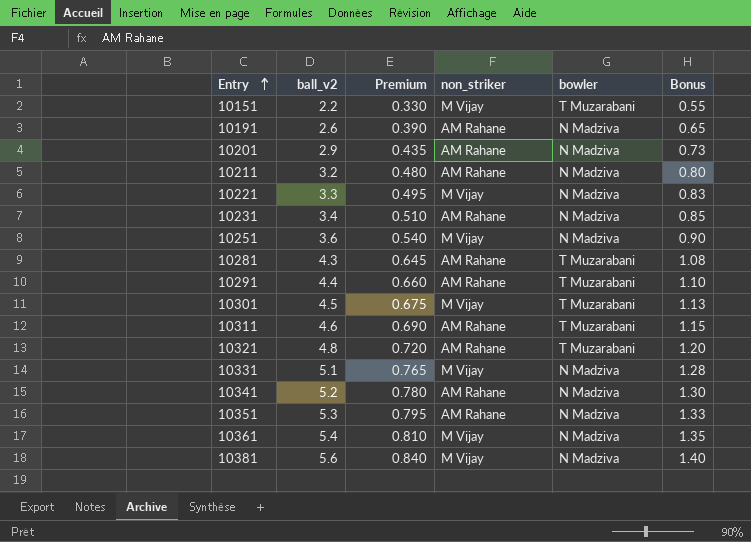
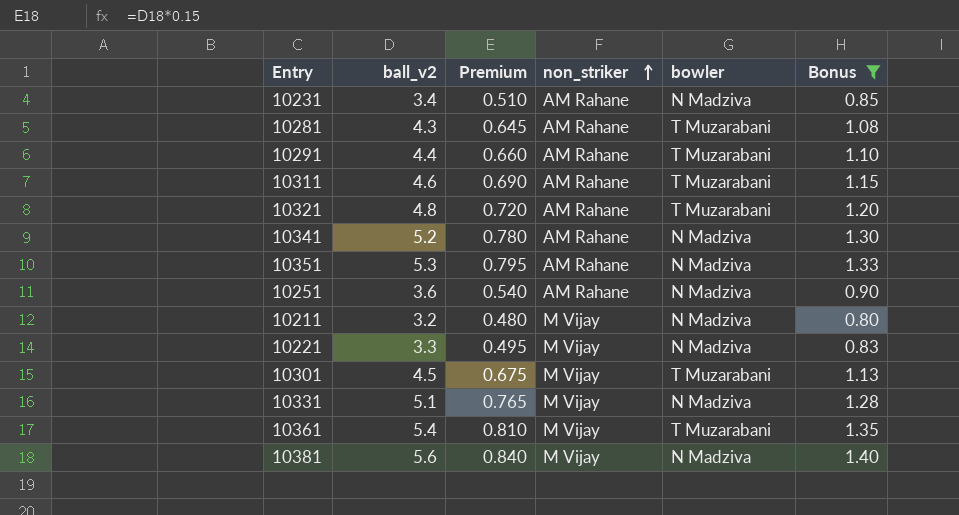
filter: none -> Bonus >= 0.80
row order: Entry ascending -> non_striker ascending
10251 | non_striker: M Vijay -> AM Rahane
10211 | non_striker: AM Rahane -> M Vijay
10361 | bowler: N Madziva -> T Muzarabani

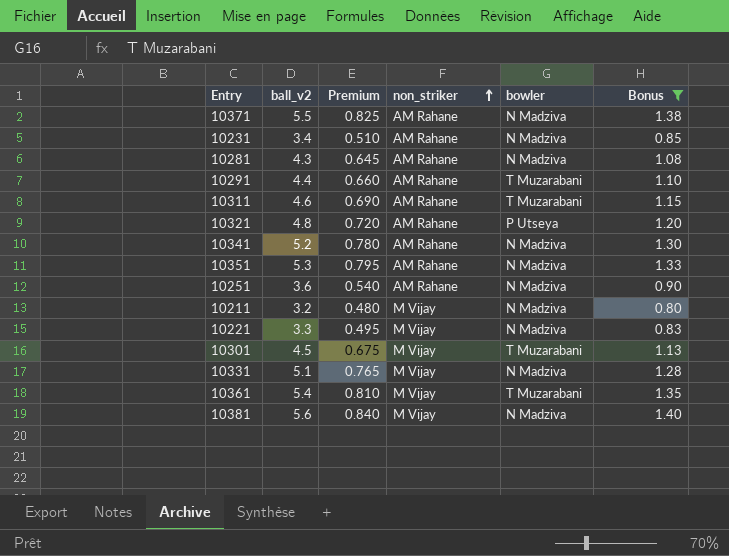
row 10371: none -> 5.5 | 0.825 | AM Rahane | N Madziva | 1.38
10281 | bowler: T Muzarabani -> N Madziva
10321 | bowler: T Muzarabani -> P Utseya

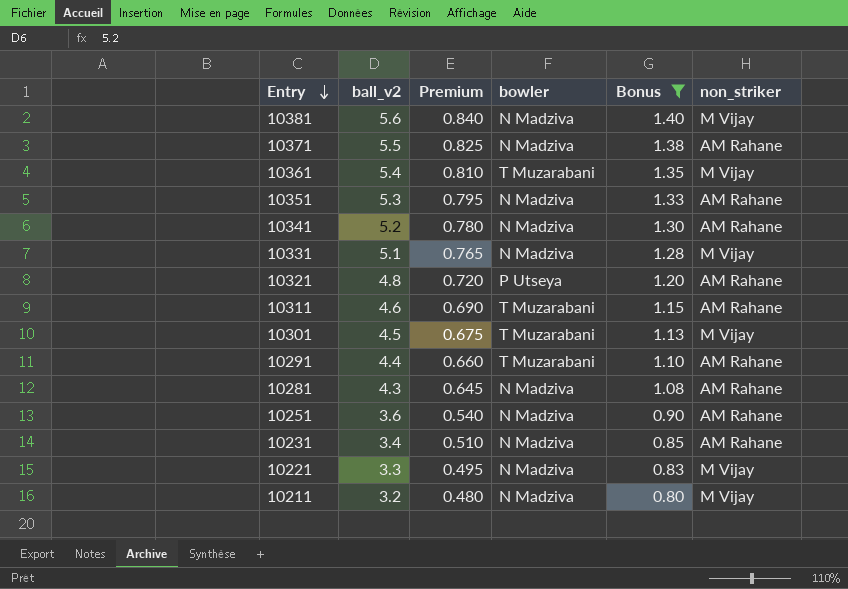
row order: non_striker ascending -> Entry descending
column non_striker | position: 4 -> 6

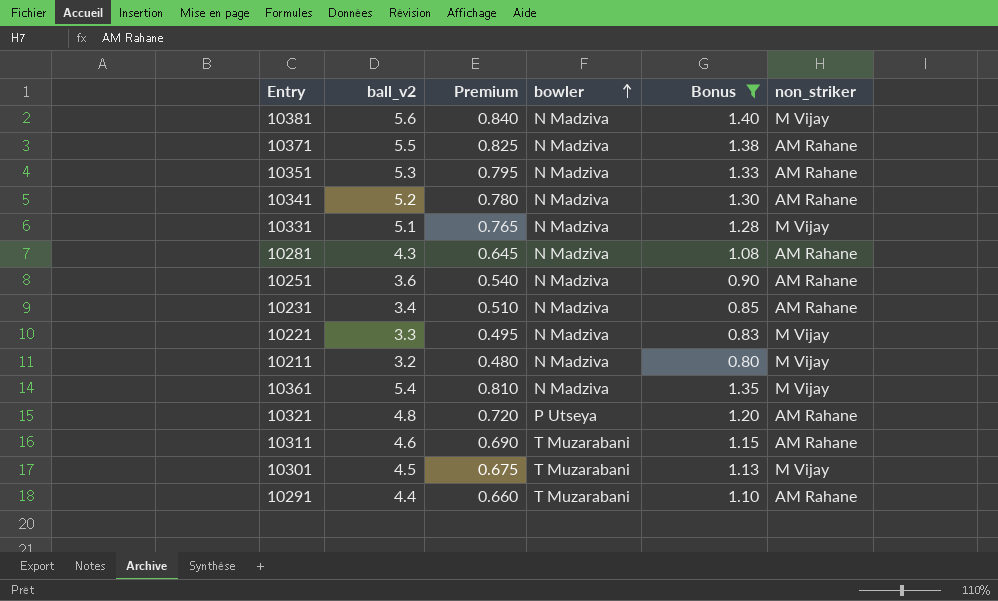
row order: Entry descending -> bowler ascending
10361 | bowler: T Muzarabani -> N Madziva

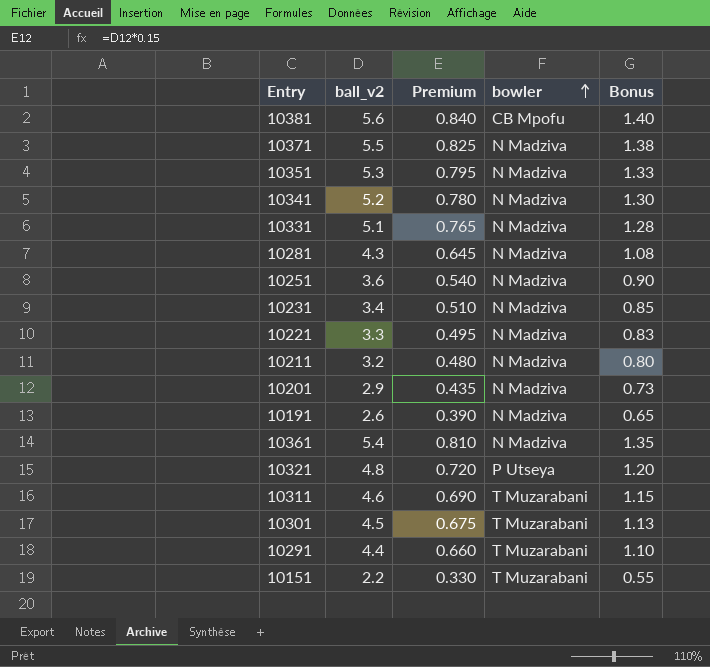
filter: Bonus >= 0.80 -> none
column non_striker | position: 6 -> none
10381 | bowler: N Madziva -> CB Mpofu

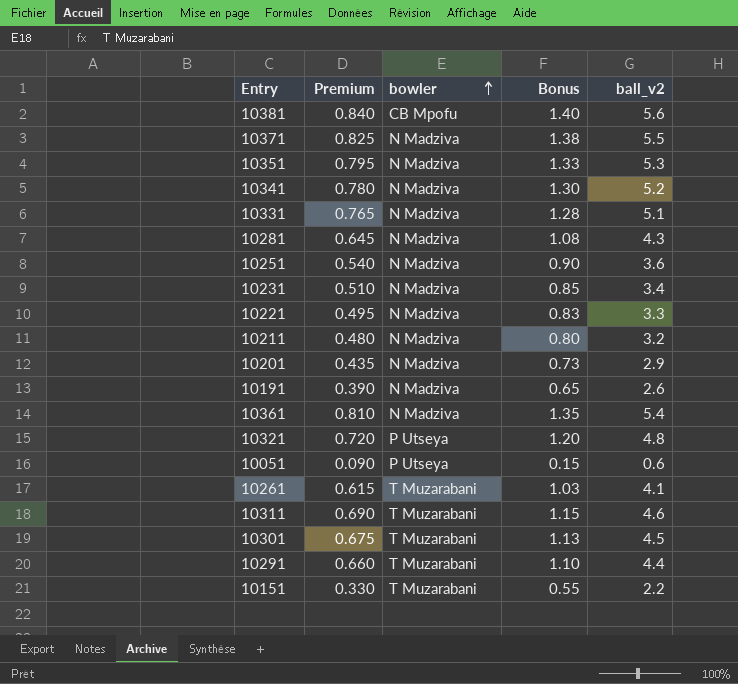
column ball_v2 | position: 2 -> 5
row 10051: none -> 0.090 | P Utseya | 0.15 | 0.6
row 10261: none -> 0.615 | T Muzarabani | 1.03 | 4.1

